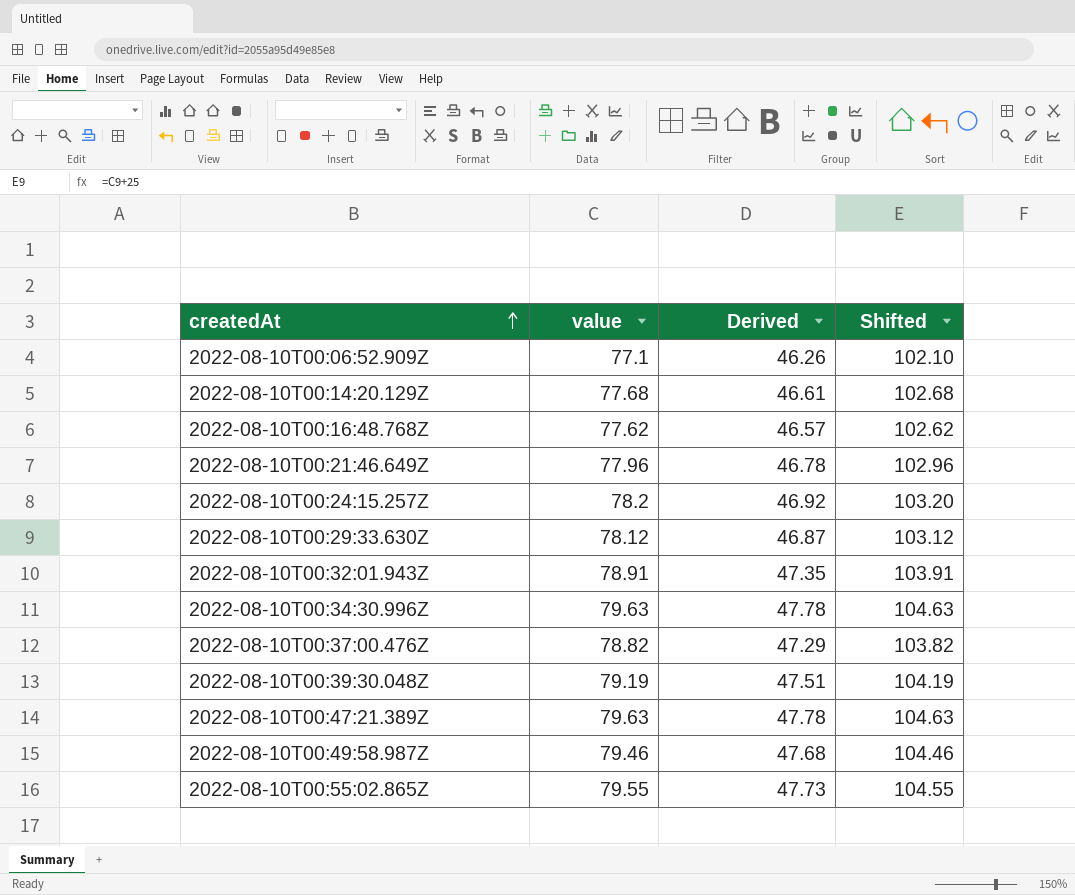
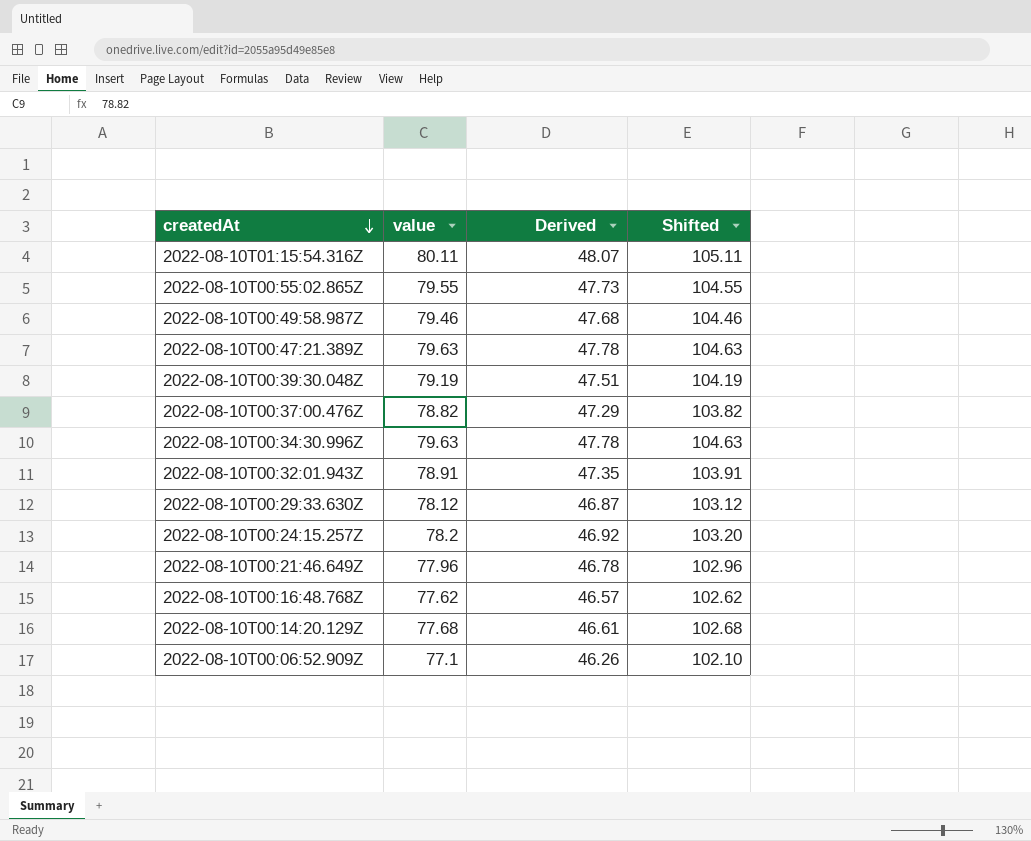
row order: createdAt ascending -> createdAt descending
row 2022-08-10T01:15:54.316Z: none -> 80.11 | 48.07 | 105.11

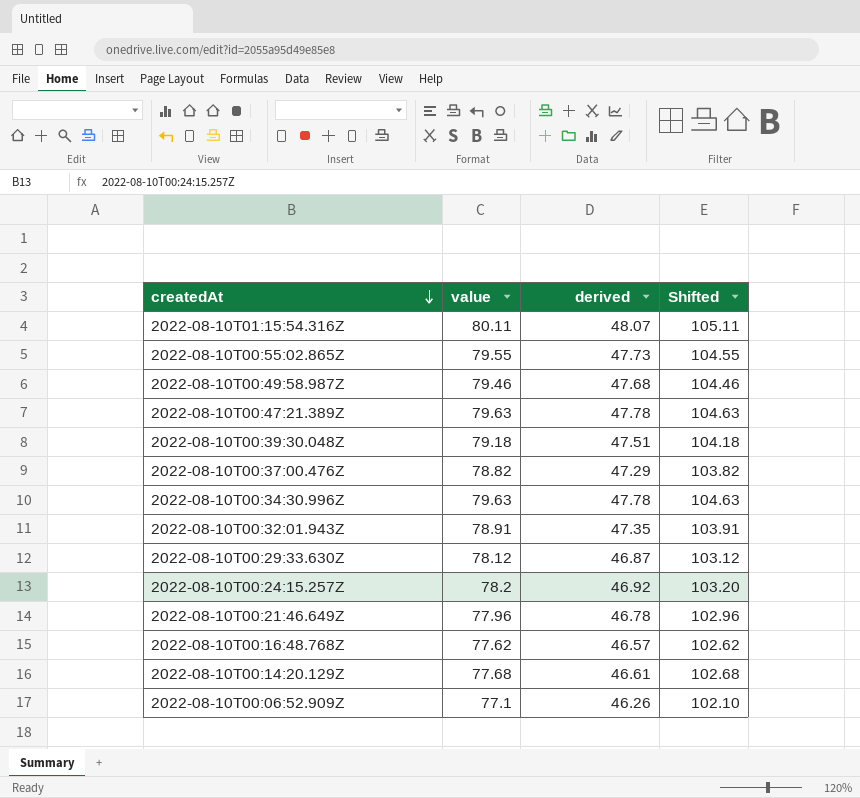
column name: Derived -> derived
2022-08-10T00:39:30.048Z | value: 79.19 -> 79.18
2022-08-10T00:39:30.048Z | Shifted: 104.19 -> 104.18

